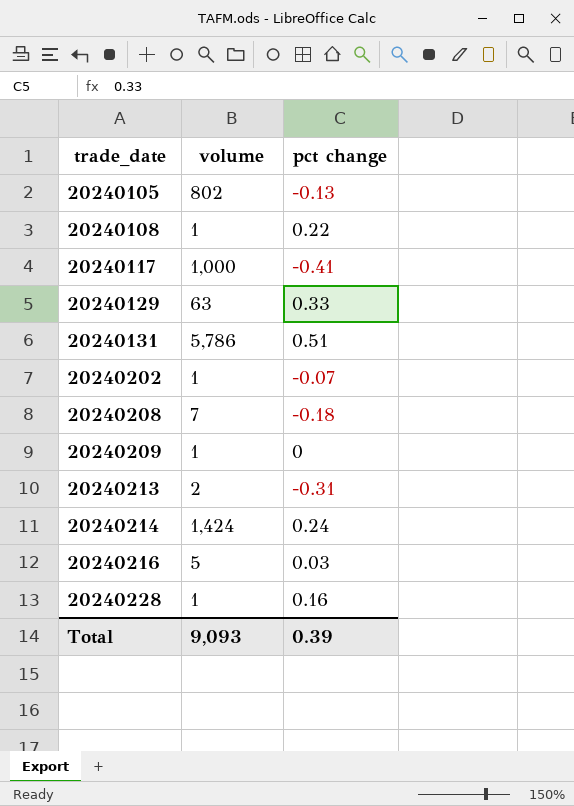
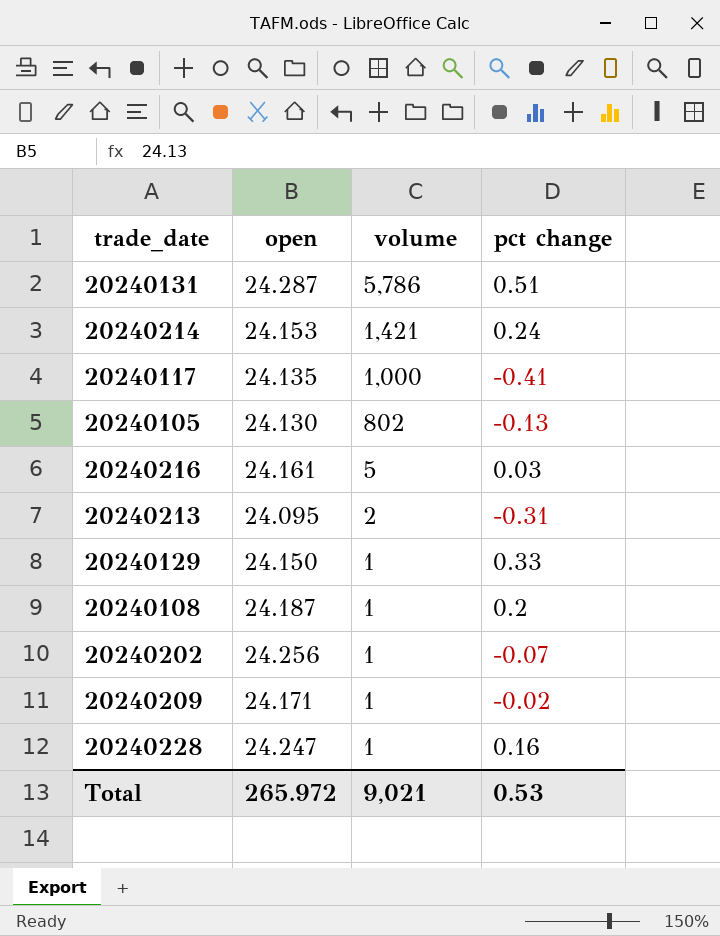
row order: trade_date ascending -> volume descending
column open | position: none -> 2
row 20240208: 7 | -0.18 -> none
20240214 | volume: 1,424 -> 1,421
20240129 | volume: 63 -> 1
20240108 | pct change: 0.22 -> 0.2
20240209 | pct change: 0 -> -0.02
Total | volume: 9,093 -> 9,021
Total | pct change: 0.39 -> 0.53

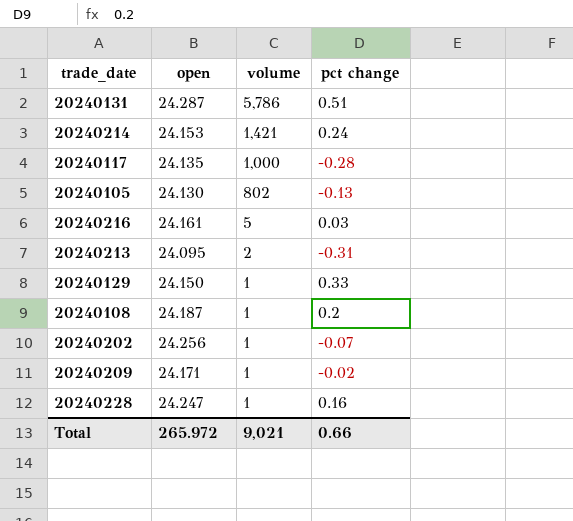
20240117 | pct change: -0.41 -> -0.28
Total | pct change: 0.53 -> 0.66

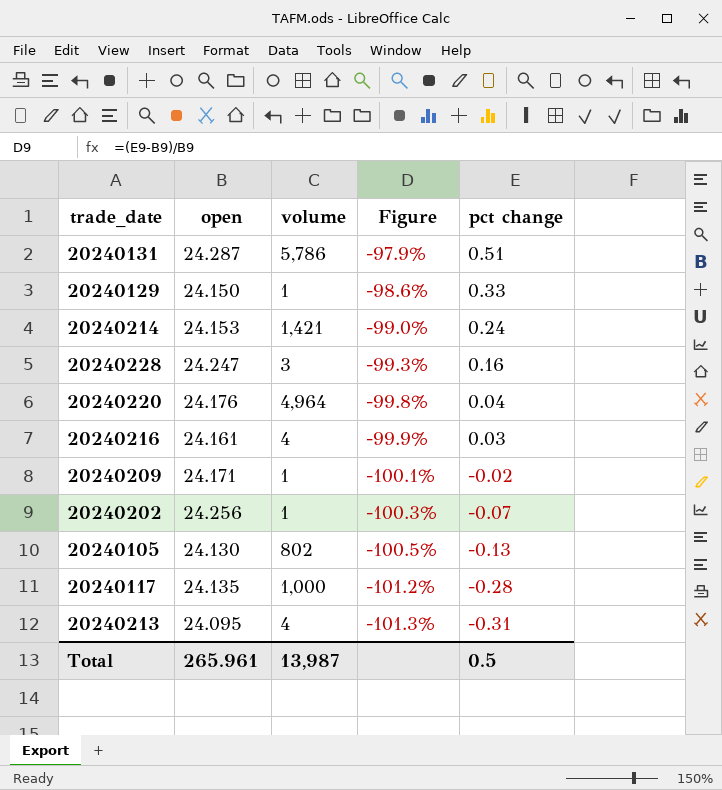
row order: volume descending -> Figure descending
column Figure | formula: none -> ([pct change] - [open]) / [open]
row 20240108: 24.187 | 1 | 0.2 -> none
20240228 | volume: 1 -> 3
row 20240220: none -> 24.176 | 4,964 | -99.8% | 0.04
20240216 | volume: 5 -> 4
20240213 | volume: 2 -> 4
Total | open: 265.972 -> 265.961
Total | volume: 9,021 -> 13,987
Total | pct change: 0.66 -> 0.5

